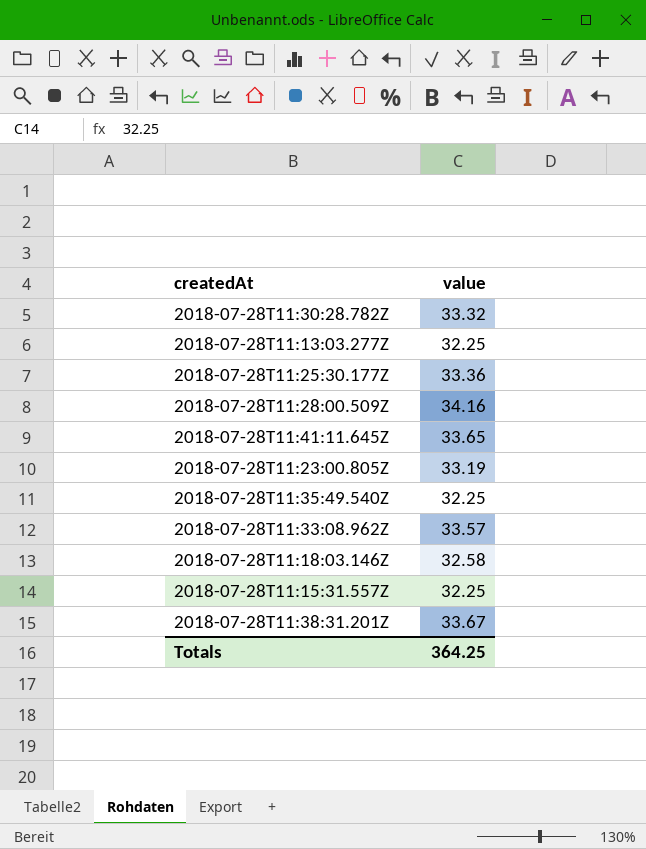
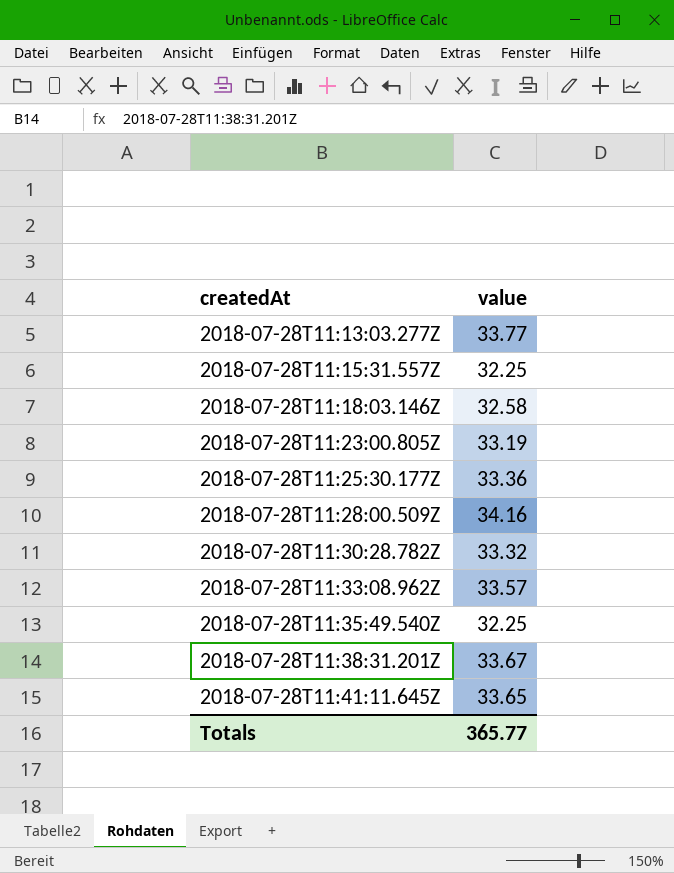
row order: none -> createdAt ascending
2018-07-28T11:13:03.277Z | value: 32.25 -> 33.77
Totals | value: 364.25 -> 365.77

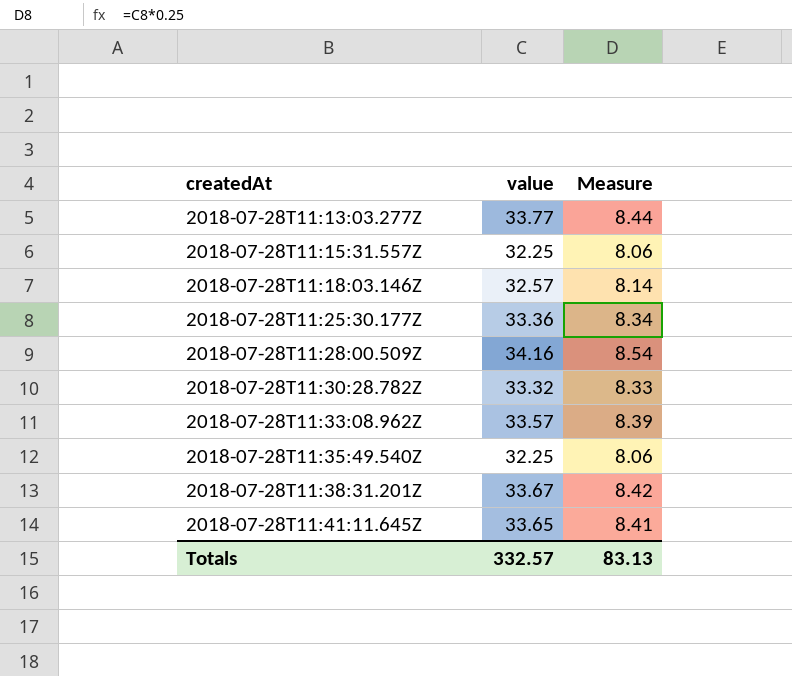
column Measure | formula: none -> [value] * 0.25
row 2018-07-28T11:23:00.805Z: 33.19 -> none
2018-07-28T11:18:03.146Z | value: 32.58 -> 32.57
Totals | value: 365.77 -> 332.57

